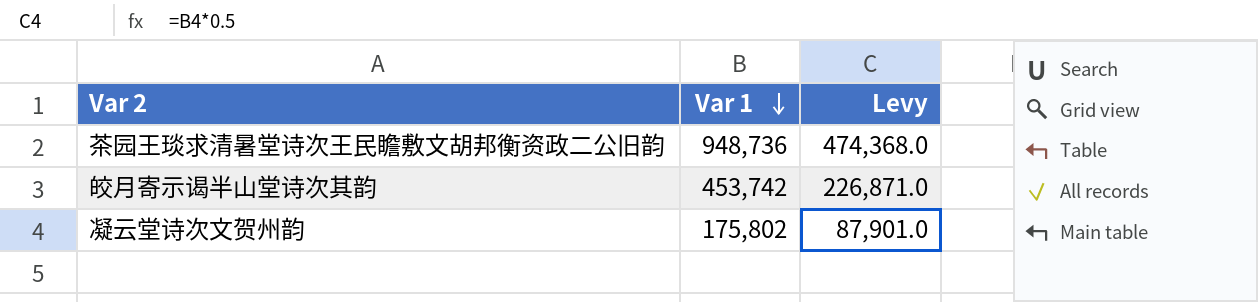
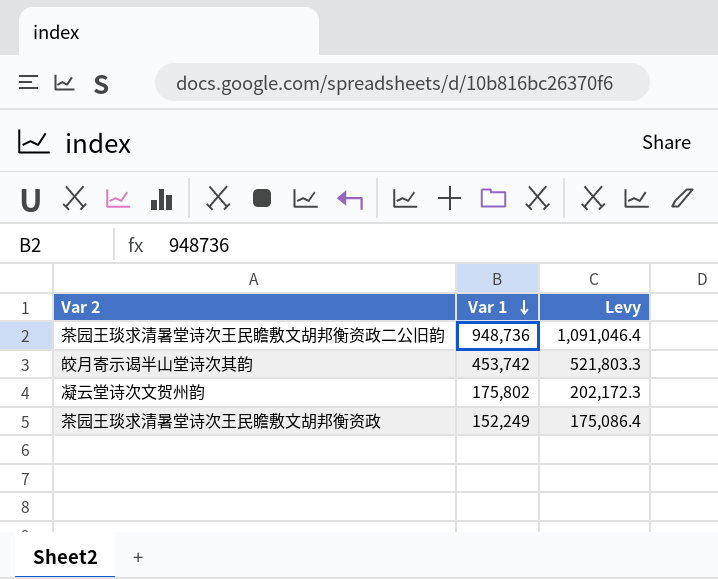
column Levy | formula: [Var 1] * 0.5 -> [Var 1] * 1.15
row 茶园王琰求清暑堂诗次王民瞻敷文胡邦衡资政: none -> 152,249 | 175,086.4

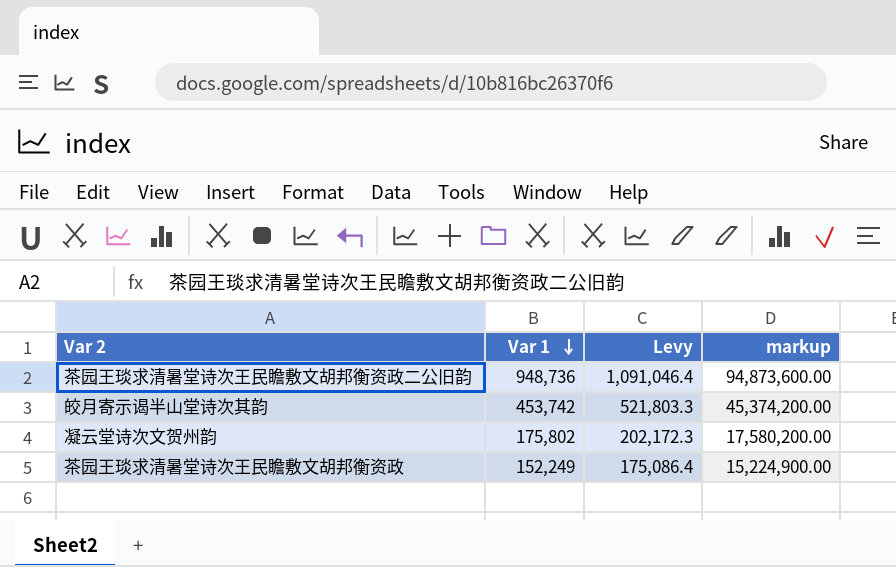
column markup | formula: none -> [Var 1] * 100

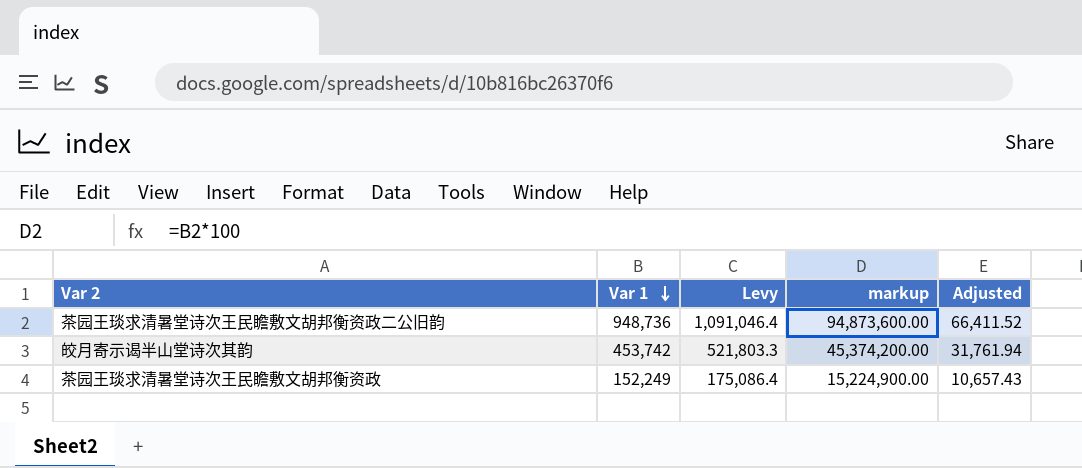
column Adjusted | formula: none -> [Var 1] * 0.07
row 凝云堂诗次文贺州韵: 175,802 | 202,172.3 | 17,580,200.00 -> none

